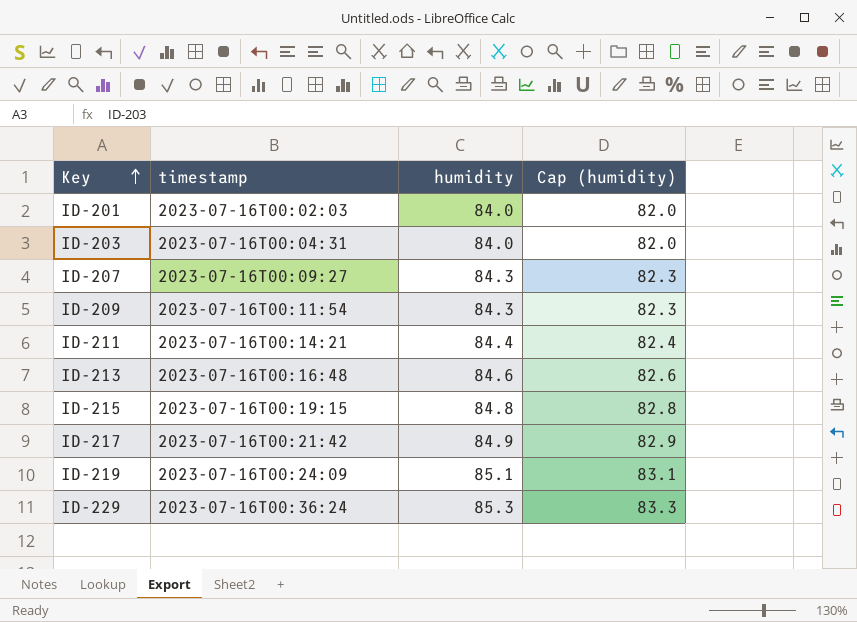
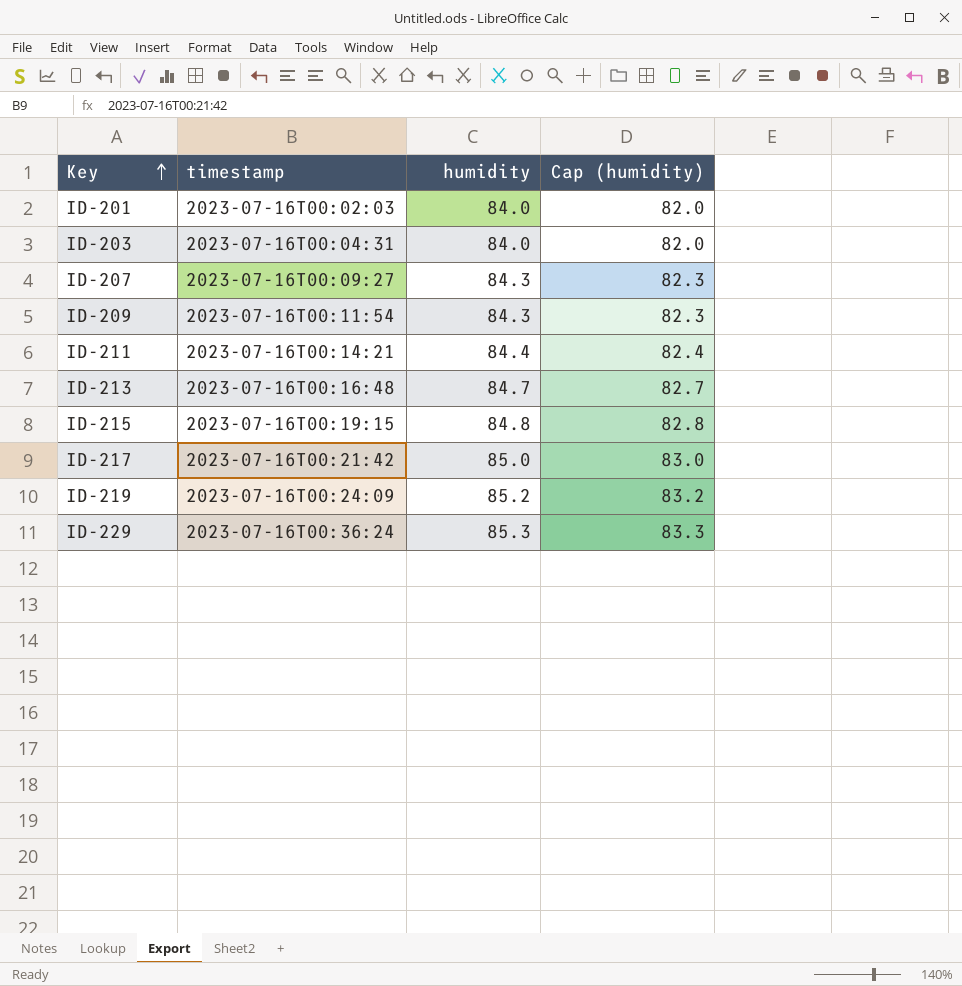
ID-213 | humidity: 84.6 -> 84.7
ID-213 | Cap (humidity): 82.6 -> 82.7
ID-217 | humidity: 84.9 -> 85.0
ID-217 | Cap (humidity): 82.9 -> 83.0
ID-219 | humidity: 85.1 -> 85.2
ID-219 | Cap (humidity): 83.1 -> 83.2

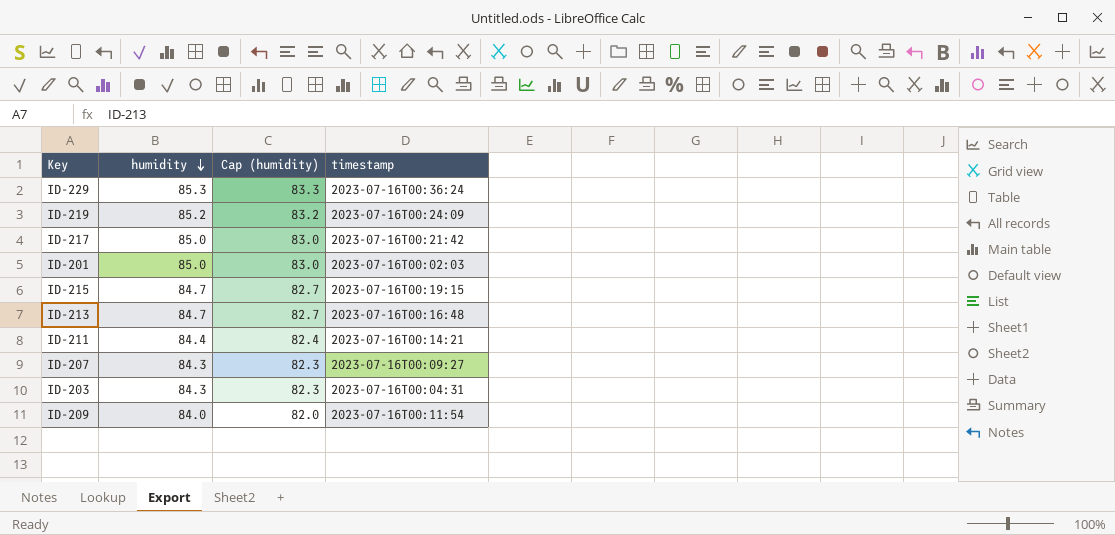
row order: Key ascending -> humidity descending
column timestamp | position: 2 -> 4
ID-201 | humidity: 84.0 -> 85.0
ID-201 | Cap (humidity): 82.0 -> 83.0
ID-215 | humidity: 84.8 -> 84.7
ID-215 | Cap (humidity): 82.8 -> 82.7
ID-203 | humidity: 84.0 -> 84.3
ID-203 | Cap (humidity): 82.0 -> 82.3
ID-209 | humidity: 84.3 -> 84.0
ID-209 | Cap (humidity): 82.3 -> 82.0

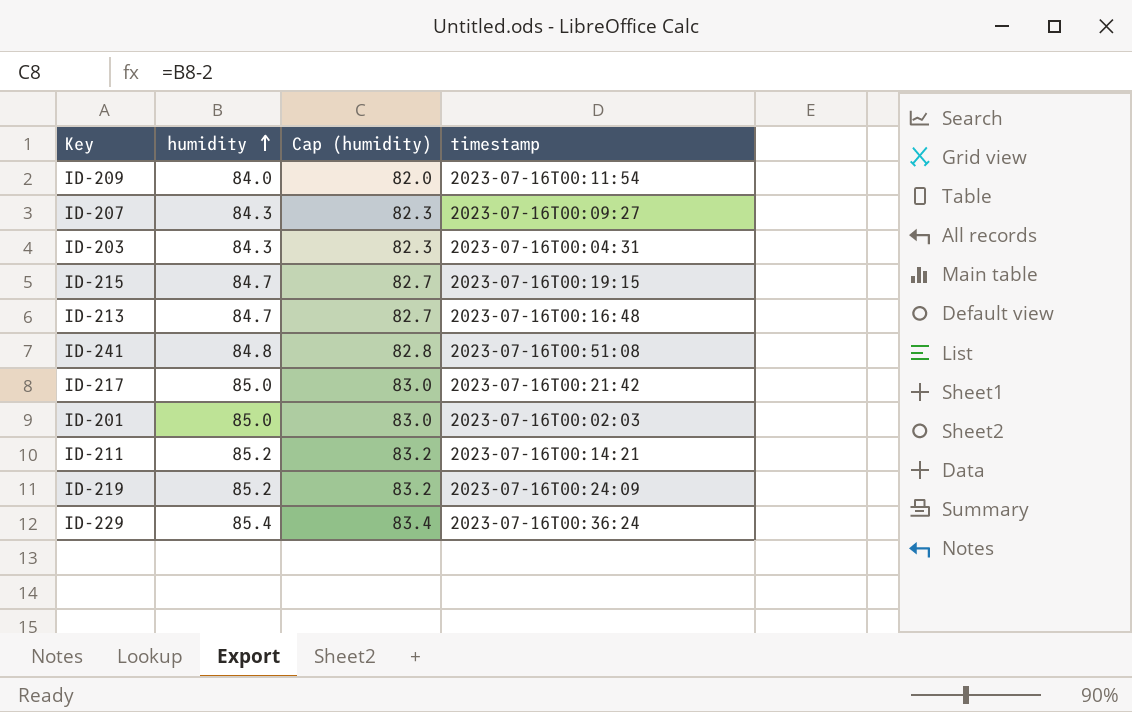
row order: humidity descending -> humidity ascending
row ID-241: none -> 84.8 | 82.8 | 2023-07-16T00:51:08
ID-211 | humidity: 84.4 -> 85.2
ID-211 | Cap (humidity): 82.4 -> 83.2
ID-229 | humidity: 85.3 -> 85.4
ID-229 | Cap (humidity): 83.3 -> 83.4

